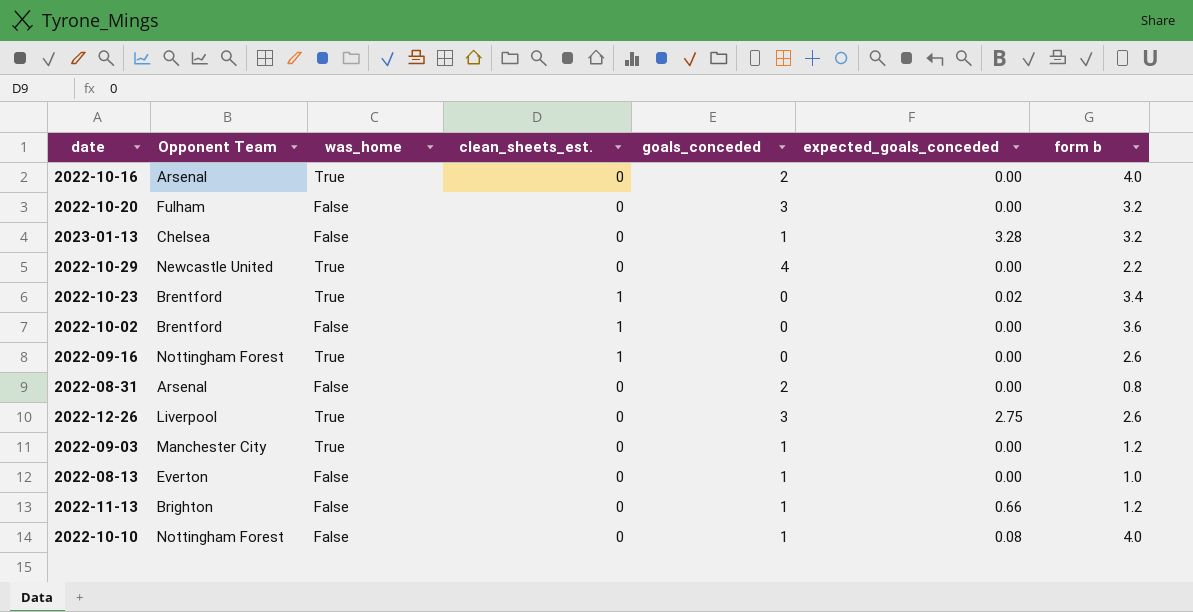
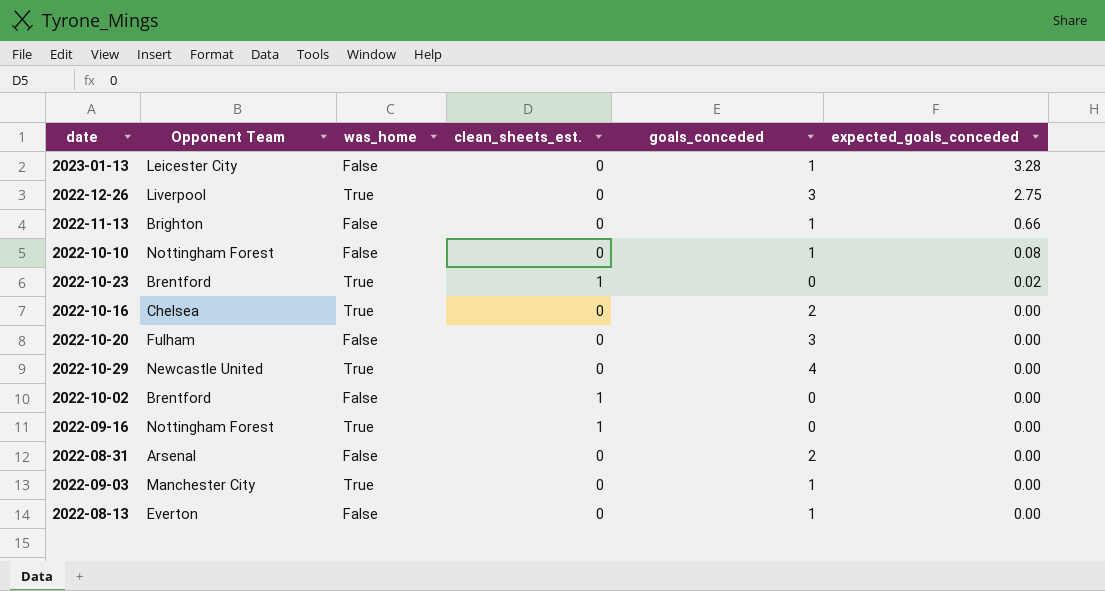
row order: none -> expected_goals_conceded descending
column form b | position: 7 -> none
2023-01-13 | Opponent Team: Chelsea -> Leicester City
2022-10-16 | Opponent Team: Arsenal -> Chelsea

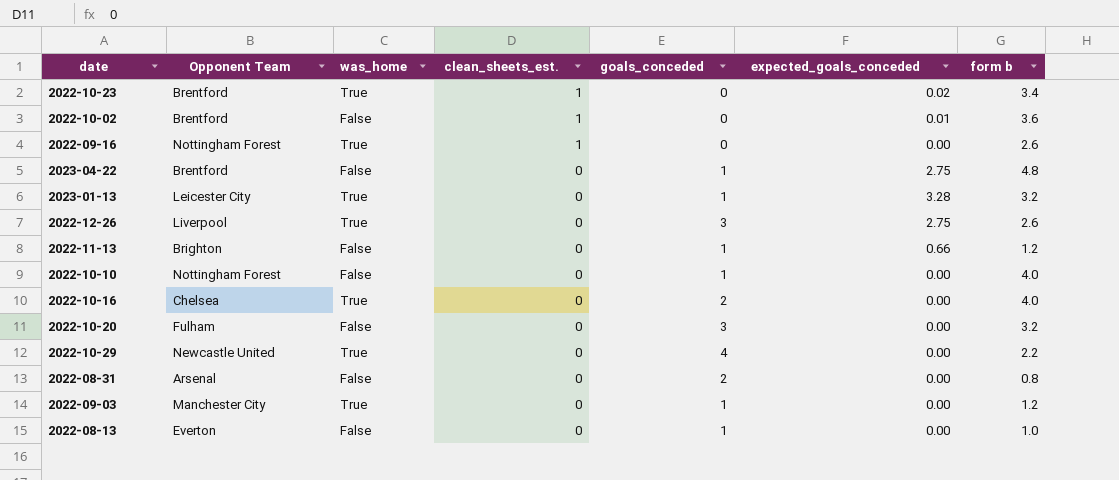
row order: expected_goals_conceded descending -> clean_sheets_est. descending
column form b | position: none -> 7
2022-10-02 | expected_goals_conceded: 0.00 -> 0.01
row 2023-04-22: none -> Brentford | False | 0 | 1 | 2.75 | 4.8
2023-01-13 | was_home: False -> True
2022-10-10 | expected_goals_conceded: 0.08 -> 0.00

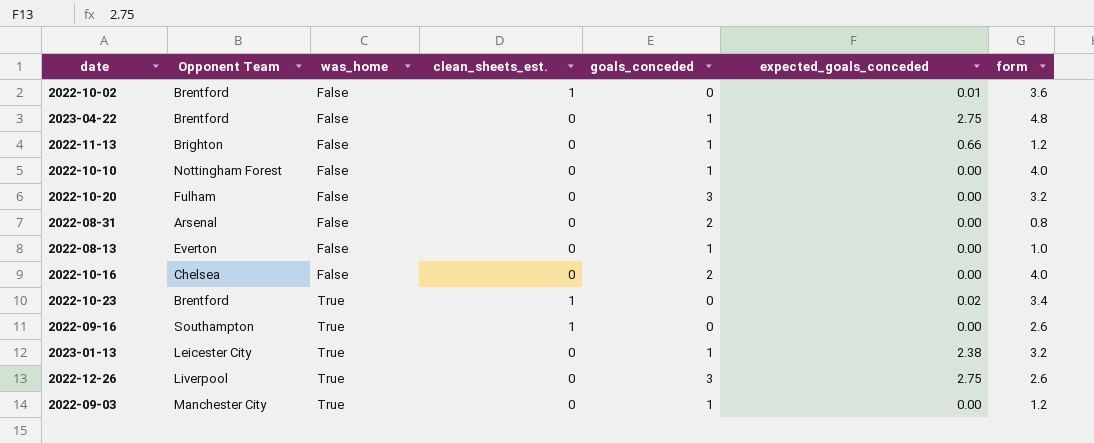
row order: clean_sheets_est. descending -> was_home ascending
column name: form b -> form
row 2022-10-29: Newcastle United | True | 0 | 4 | 0.00 | 2.2 -> none
2022-10-16 | was_home: True -> False
2022-09-16 | Opponent Team: Nottingham Forest -> Southampton
2023-01-13 | expected_goals_conceded: 3.28 -> 2.38

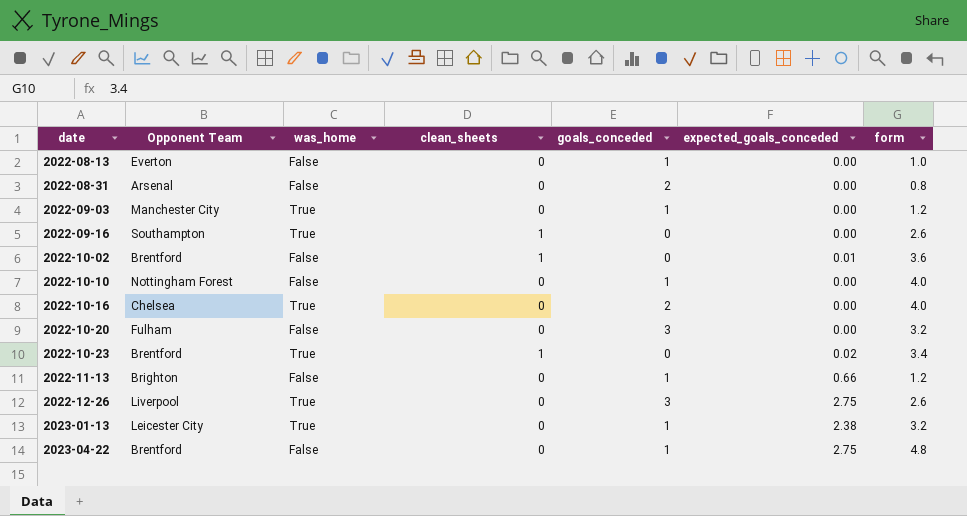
row order: was_home ascending -> date ascending
column name: clean_sheets_est. -> clean_sheets
2022-10-16 | was_home: False -> True

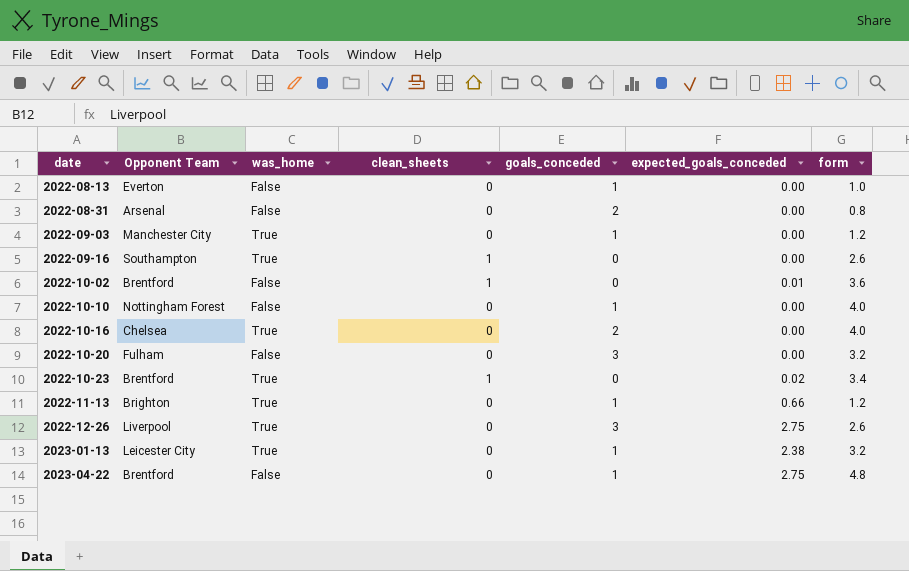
2022-11-13 | was_home: False -> True

